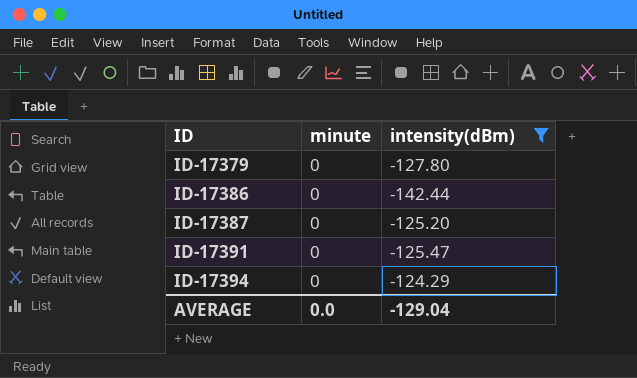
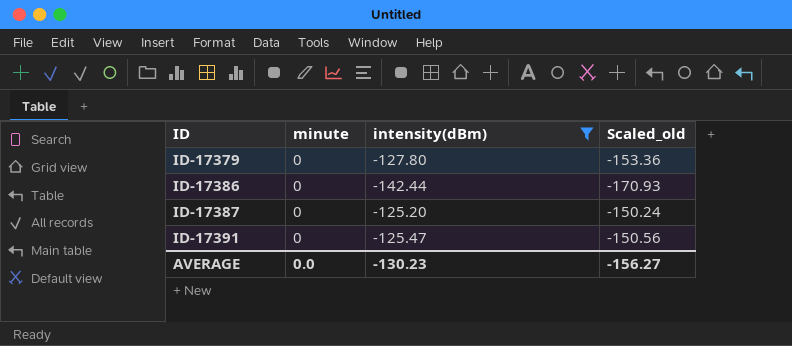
column Scaled_old | formula: none -> [intensity(dBm)] * 1.2
row ID-17394: 0 | -124.29 -> none
AVERAGE | intensity(dBm): -129.04 -> -130.23

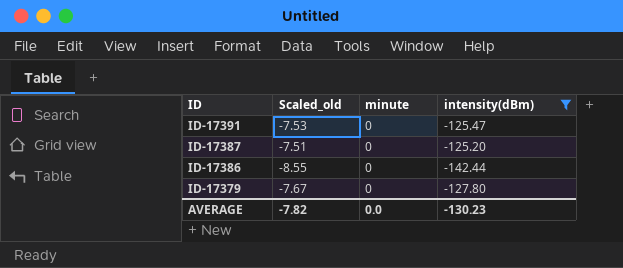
row order: ID ascending -> ID descending
column Scaled_old | formula: [intensity(dBm)] * 1.2 -> [intensity(dBm)] * 0.06
column Scaled_old | position: 4 -> 2
AVERAGE | Scaled_old: -156.27 -> -7.82

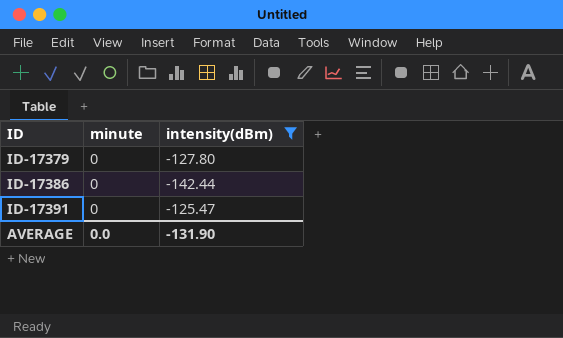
row order: ID descending -> ID ascending
column Scaled_old | formula: [intensity(dBm)] * 0.06 -> none
row ID-17387: -7.51 | 0 | -125.20 -> none
AVERAGE | intensity(dBm): -130.23 -> -131.90

